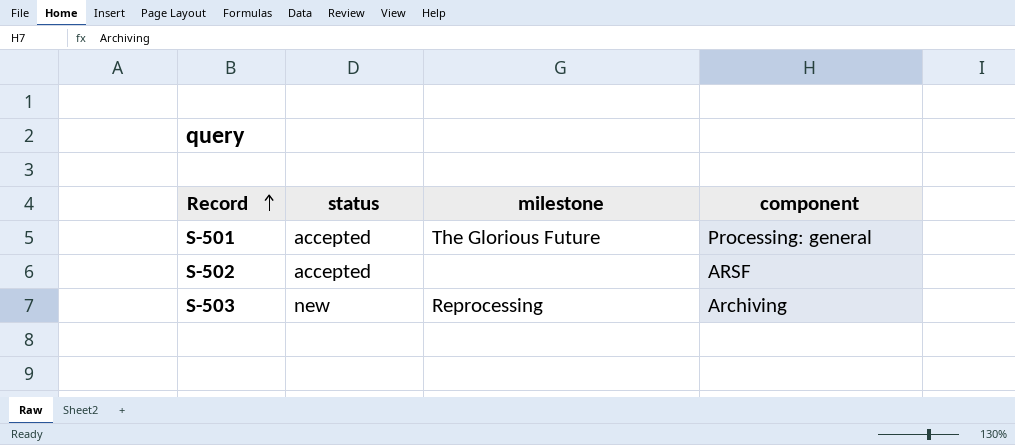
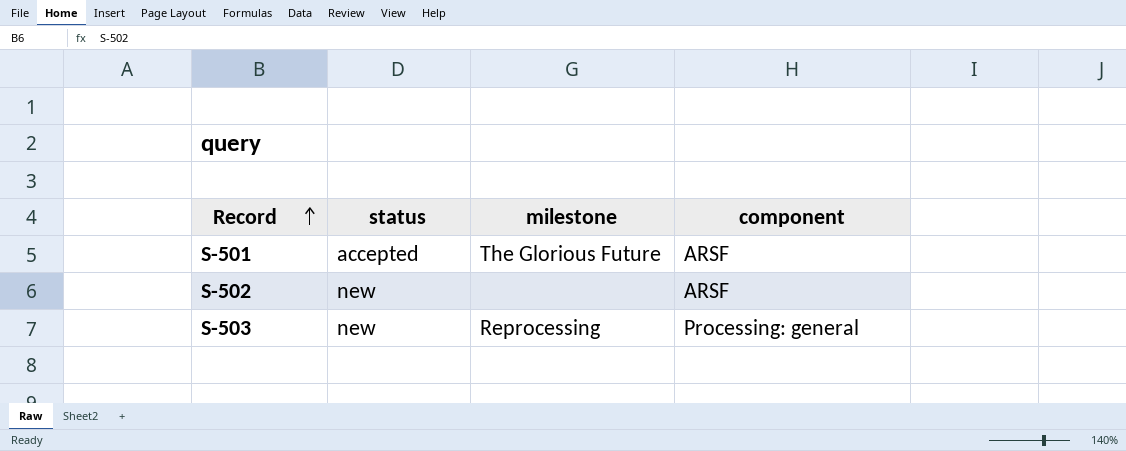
S-501 | component: Processing: general -> ARSF
S-502 | status: accepted -> new
S-503 | component: Archiving -> Processing: general

